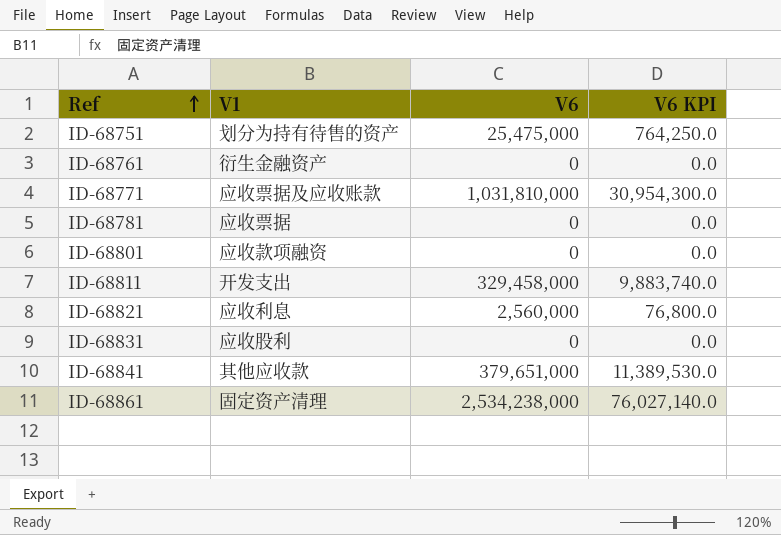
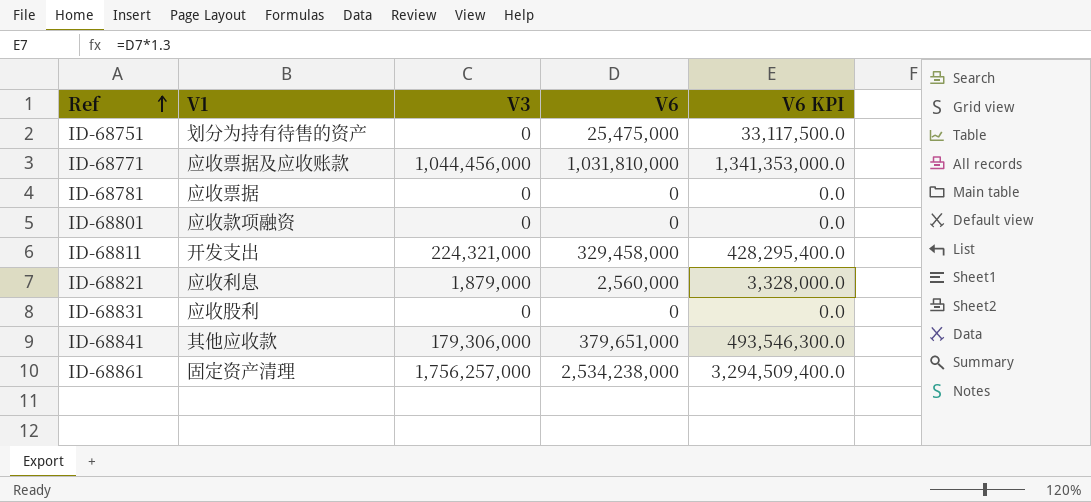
column V3 | position: none -> 3
column V6 KPI | formula: [V6] * 0.03 -> [V6] * 1.3
row ID-68761: 衍生金融资产 | 0 | 0.0 -> none

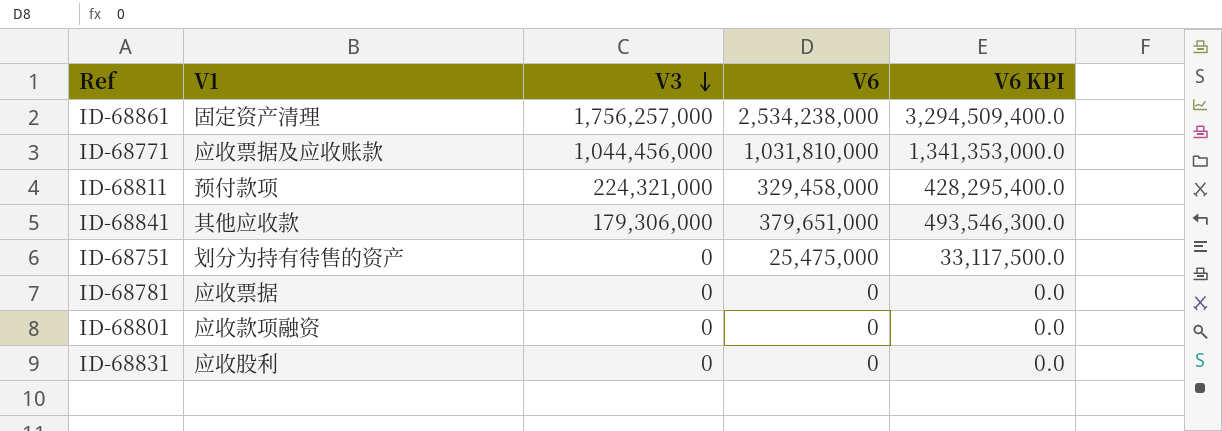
row order: Ref ascending -> V3 descending
row ID-68821: 应收利息 | 1,879,000 | 2,560,000 | 3,328,000.0 -> none
ID-68811 | V1: 开发支出 -> 预付款项

